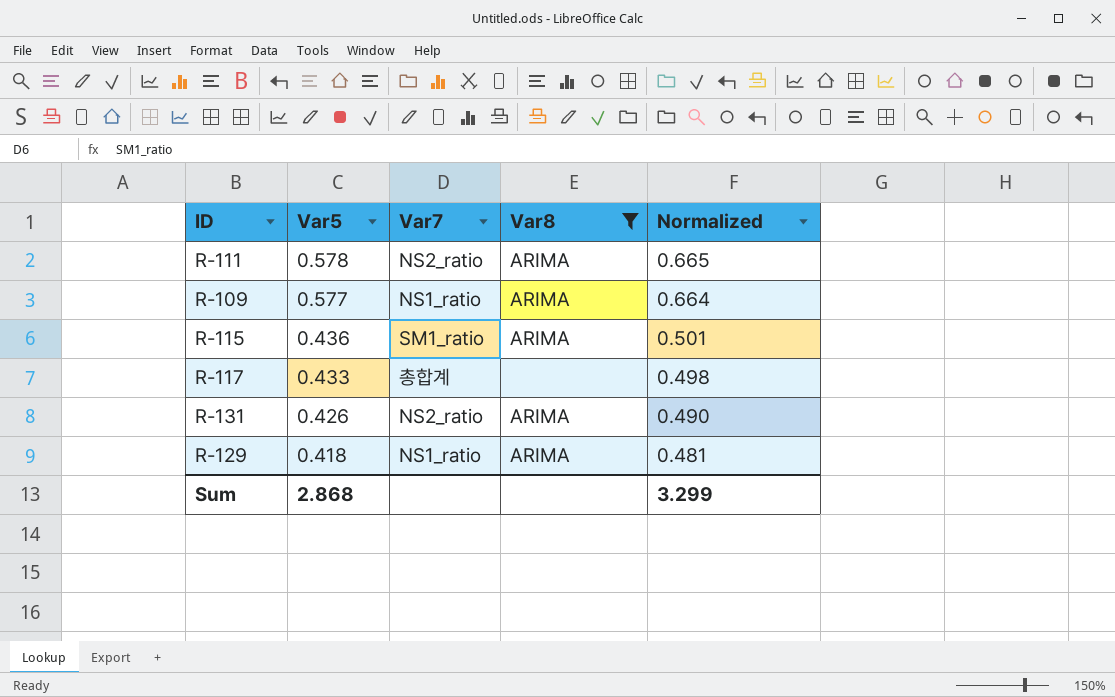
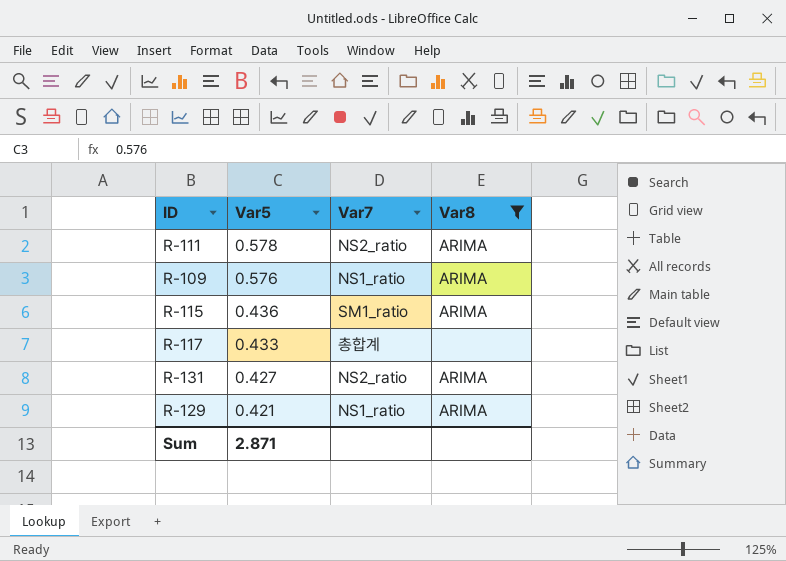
column Normalized | formula: [Var5] * 1.15 -> none
R-109 | Var5: 0.577 -> 0.576
R-131 | Var5: 0.426 -> 0.427
R-129 | Var5: 0.418 -> 0.421
Sum | Var5: 2.868 -> 2.871

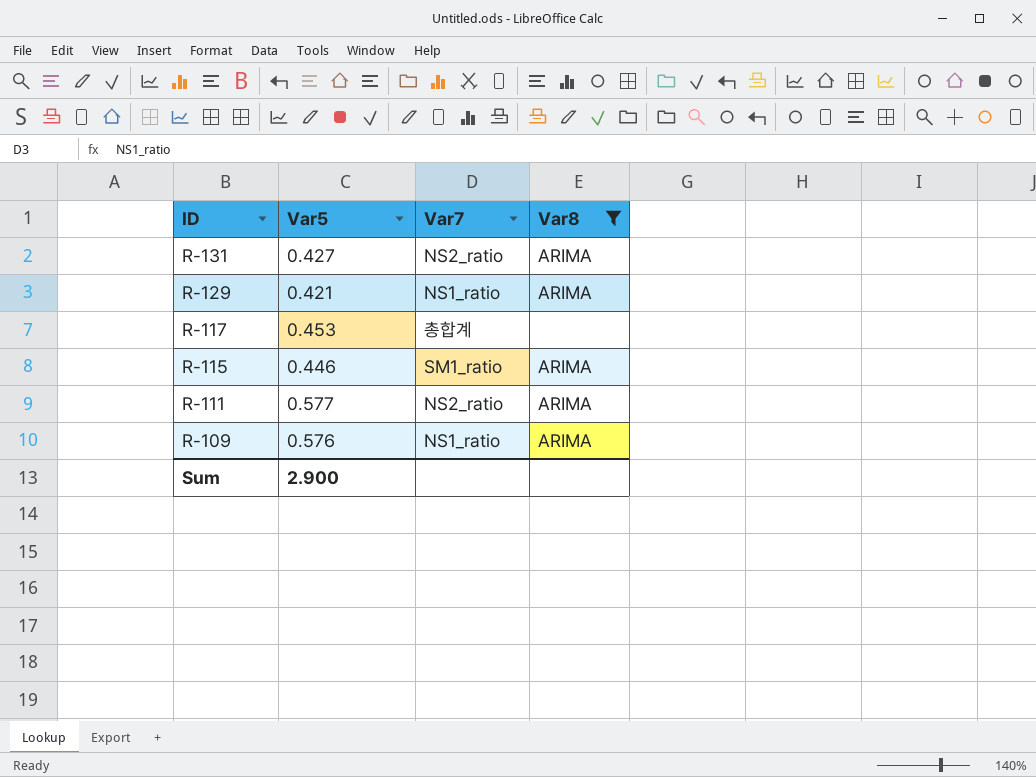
row order: Var5 descending -> ID descending
R-117 | Var5: 0.433 -> 0.453
R-115 | Var5: 0.436 -> 0.446
R-111 | Var5: 0.578 -> 0.577
Sum | Var5: 2.871 -> 2.900

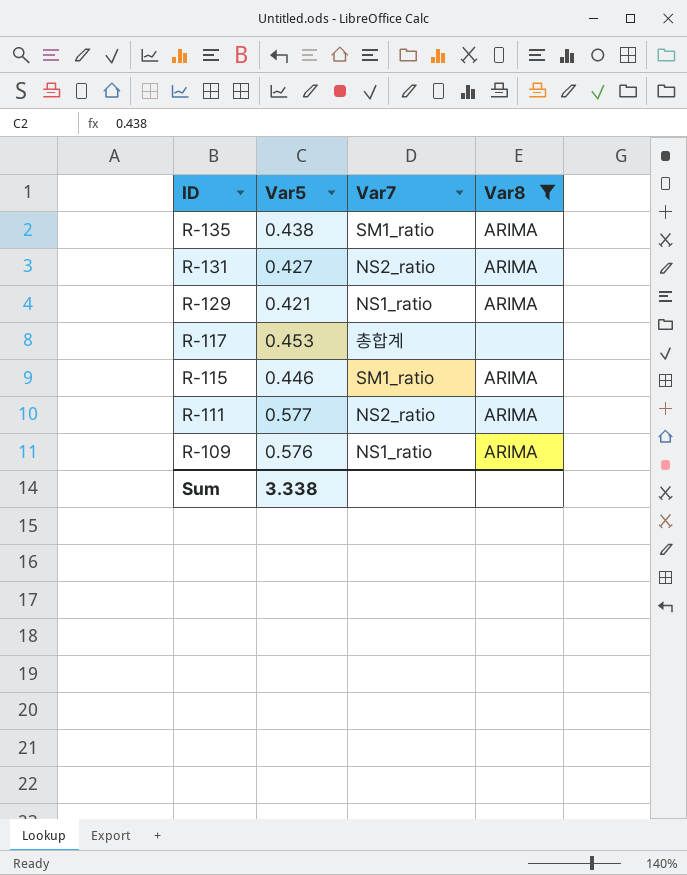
row R-135: none -> 0.438 | SM1_ratio | ARIMA
Sum | Var5: 2.900 -> 3.338

